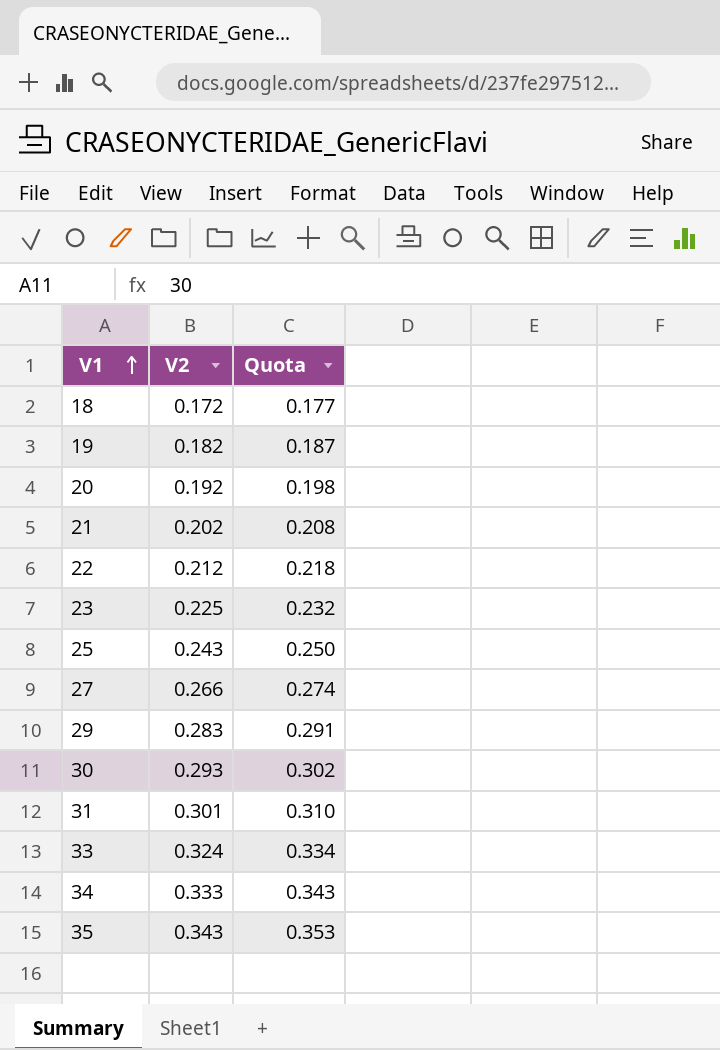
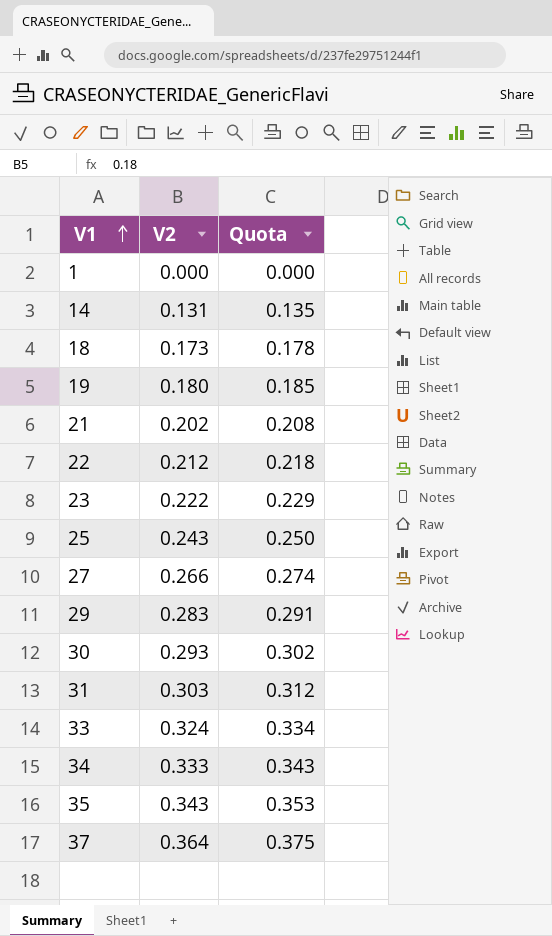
row 20: 0.192 | 0.198 -> none
row 1: none -> 0.000 | 0.000
row 14: none -> 0.131 | 0.135
18 | V2: 0.172 -> 0.173
18 | Quota: 0.177 -> 0.178
19 | V2: 0.182 -> 0.180
19 | Quota: 0.187 -> 0.185
23 | V2: 0.225 -> 0.222
23 | Quota: 0.232 -> 0.229
31 | V2: 0.301 -> 0.303
31 | Quota: 0.310 -> 0.312
row 37: none -> 0.364 | 0.375

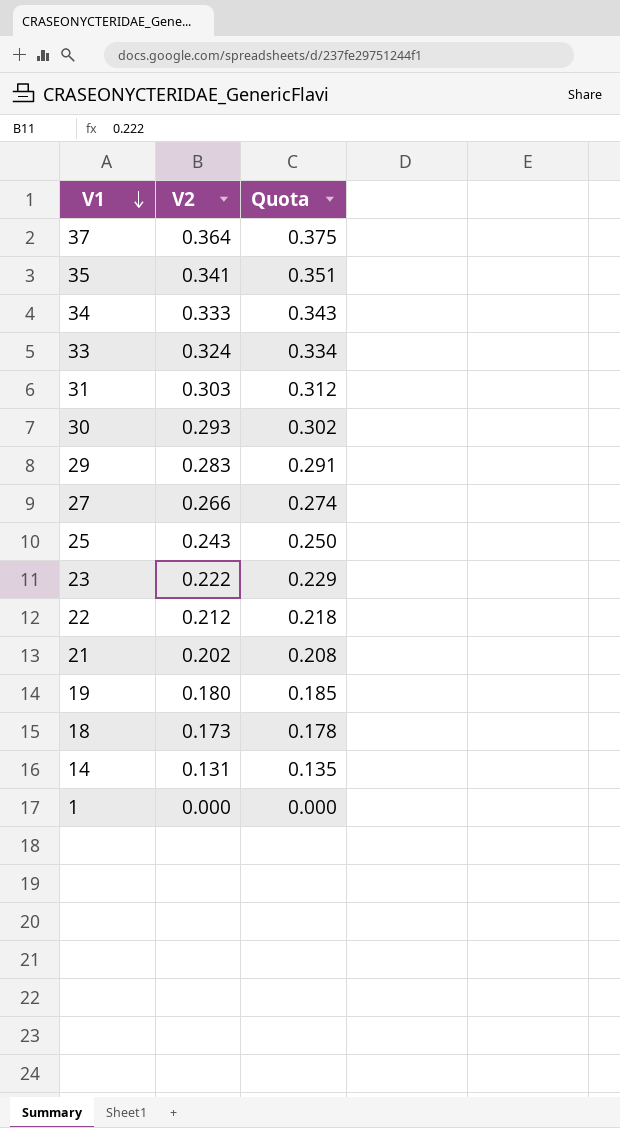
row order: V1 ascending -> V1 descending
35 | V2: 0.343 -> 0.341
35 | Quota: 0.353 -> 0.351

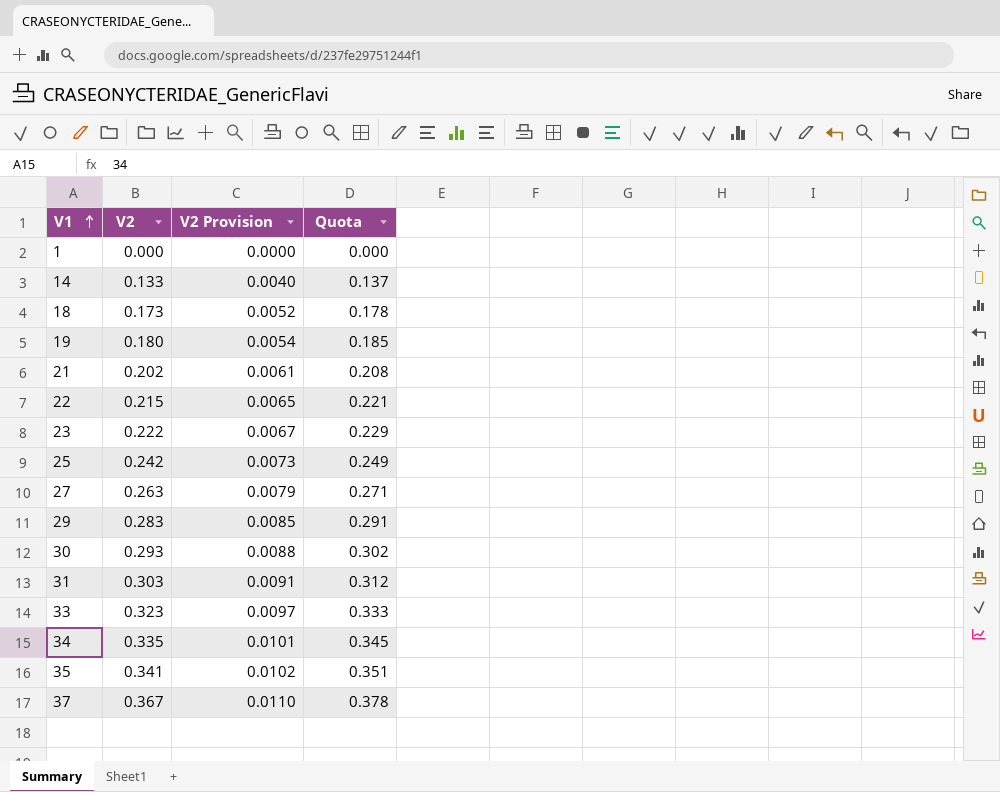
row order: V1 descending -> V1 ascending
column V2 Provision | formula: none -> [V2] * 0.03
14 | V2: 0.131 -> 0.133
14 | Quota: 0.135 -> 0.137
22 | V2: 0.212 -> 0.215
22 | Quota: 0.218 -> 0.221
25 | V2: 0.243 -> 0.242
25 | Quota: 0.250 -> 0.249
27 | V2: 0.266 -> 0.263
27 | Quota: 0.274 -> 0.271
33 | V2: 0.324 -> 0.323
33 | Quota: 0.334 -> 0.333
34 | V2: 0.333 -> 0.335
34 | Quota: 0.343 -> 0.345
37 | V2: 0.364 -> 0.367
37 | Quota: 0.375 -> 0.378

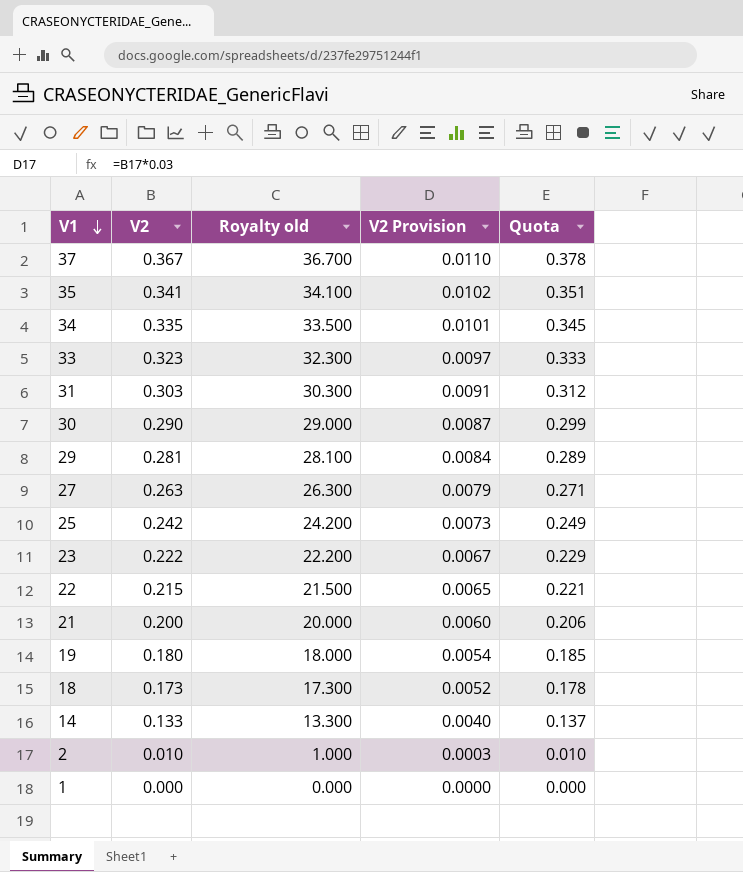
row order: V1 ascending -> V1 descending
column Royalty old | formula: none -> [V2] * 100
30 | V2: 0.293 -> 0.290
30 | V2 Provision: 0.0088 -> 0.0087
30 | Quota: 0.302 -> 0.299
29 | V2: 0.283 -> 0.281
29 | V2 Provision: 0.0085 -> 0.0084
29 | Quota: 0.291 -> 0.289
21 | V2: 0.202 -> 0.200
21 | V2 Provision: 0.0061 -> 0.0060
21 | Quota: 0.208 -> 0.206
row 2: none -> 0.010 | 1.000 | 0.0003 | 0.010

